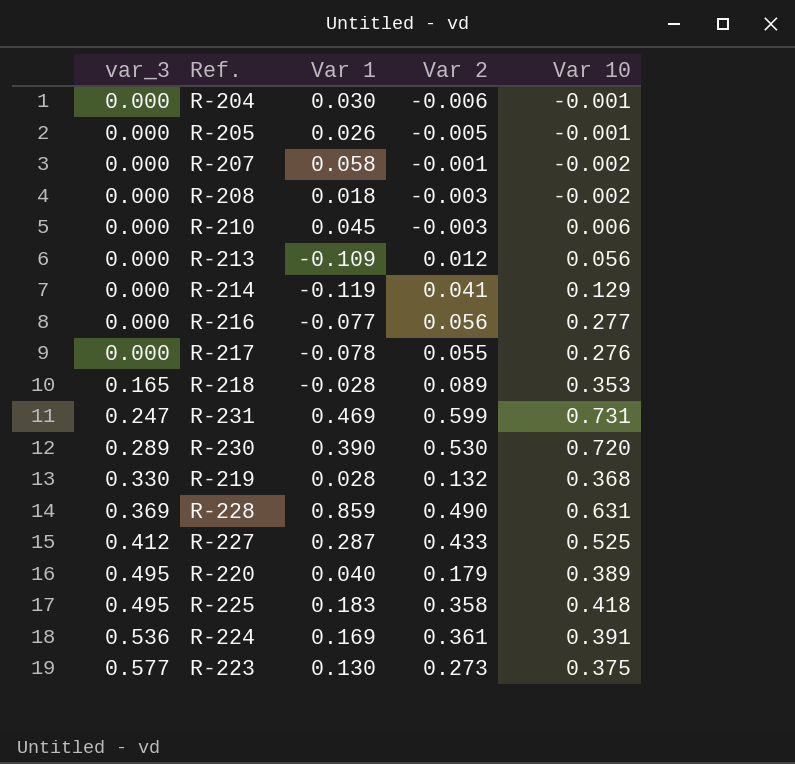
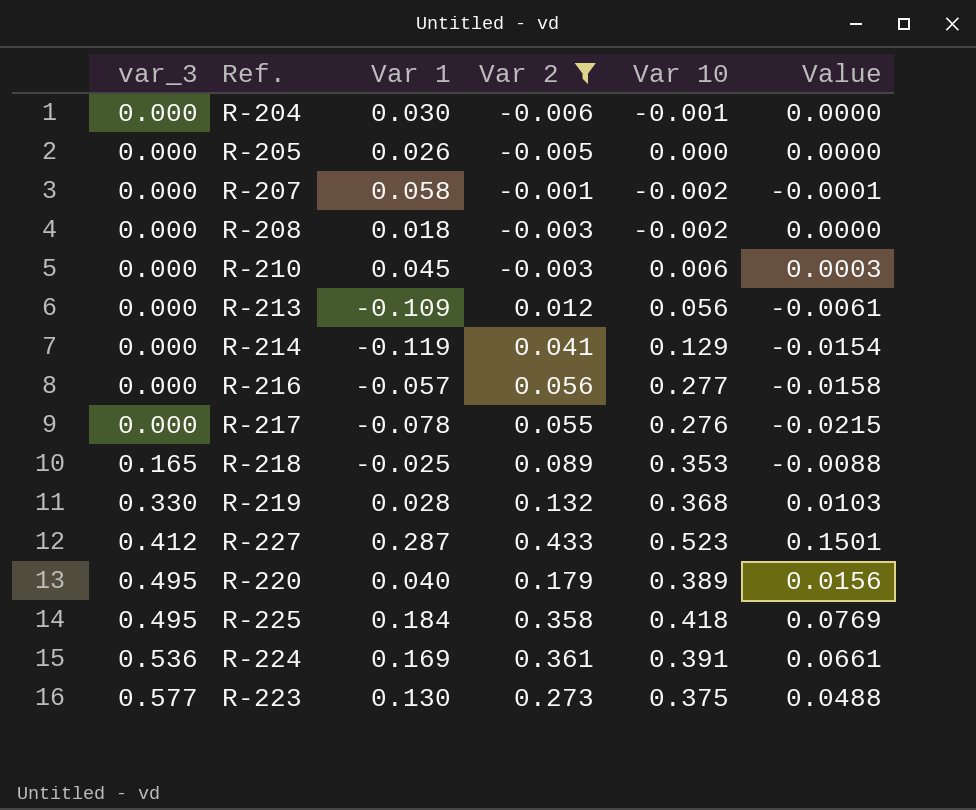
filter: none -> Var 2 <= 0.433
column Value | formula: none -> [Var 1] * [Var 10]
R-205 | Var 10: -0.001 -> 0.000
R-216 | Var 1: -0.077 -> -0.057
R-218 | Var 1: -0.028 -> -0.025
R-227 | Var 10: 0.525 -> 0.523
R-225 | Var 1: 0.183 -> 0.184

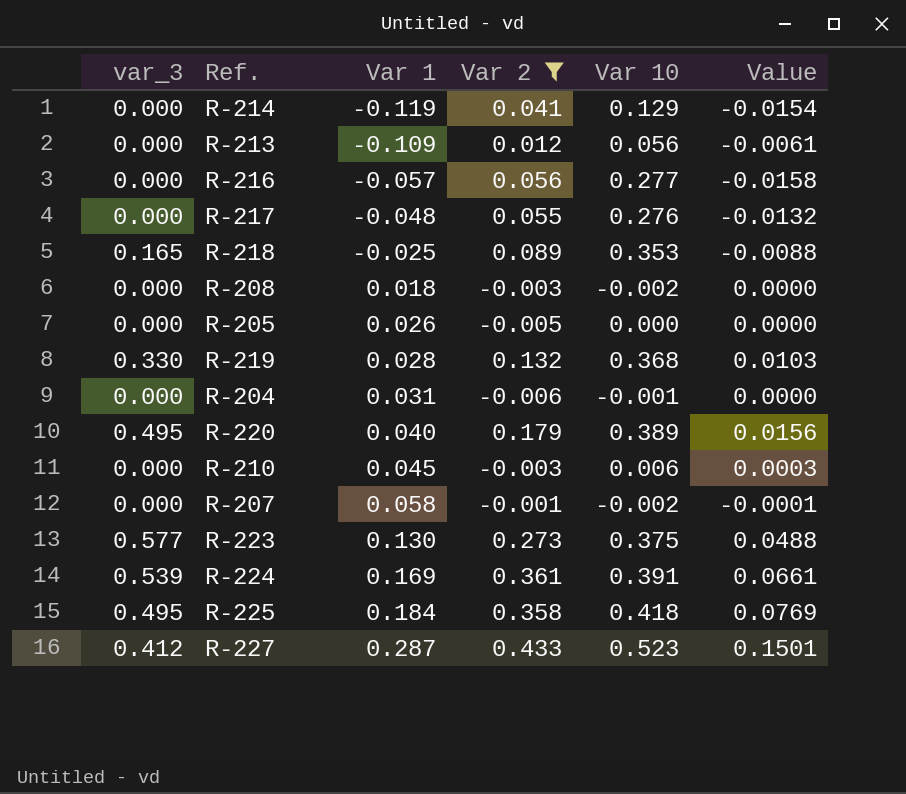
row order: var_3 ascending -> Var 1 ascending
R-217 | Var 1: -0.078 -> -0.048
R-217 | Value: -0.0215 -> -0.0132
R-204 | Var 1: 0.030 -> 0.031
R-224 | var_3: 0.536 -> 0.539

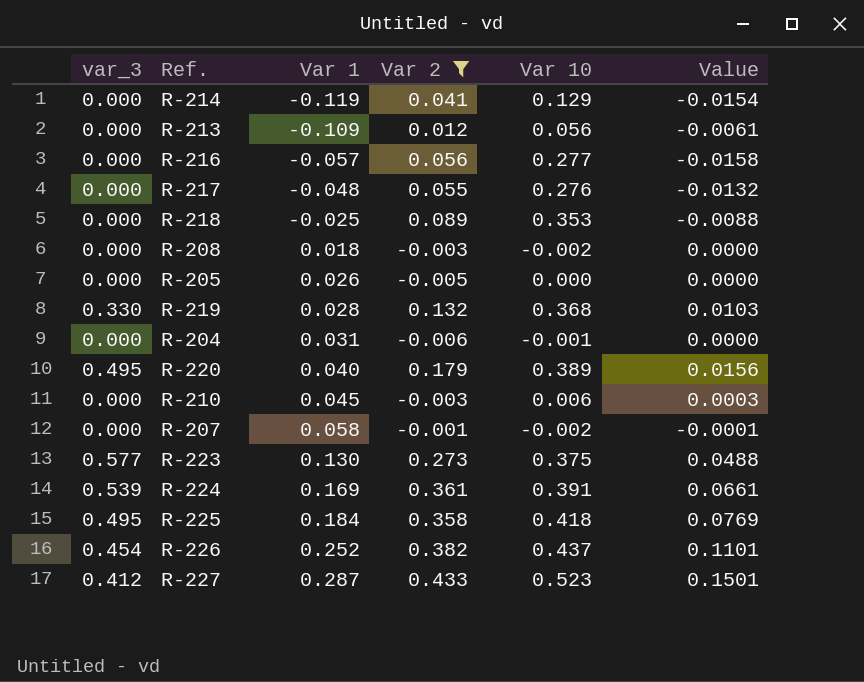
R-218 | var_3: 0.165 -> 0.000
row R-226: none -> 0.454 | 0.252 | 0.382 | 0.437 | 0.1101

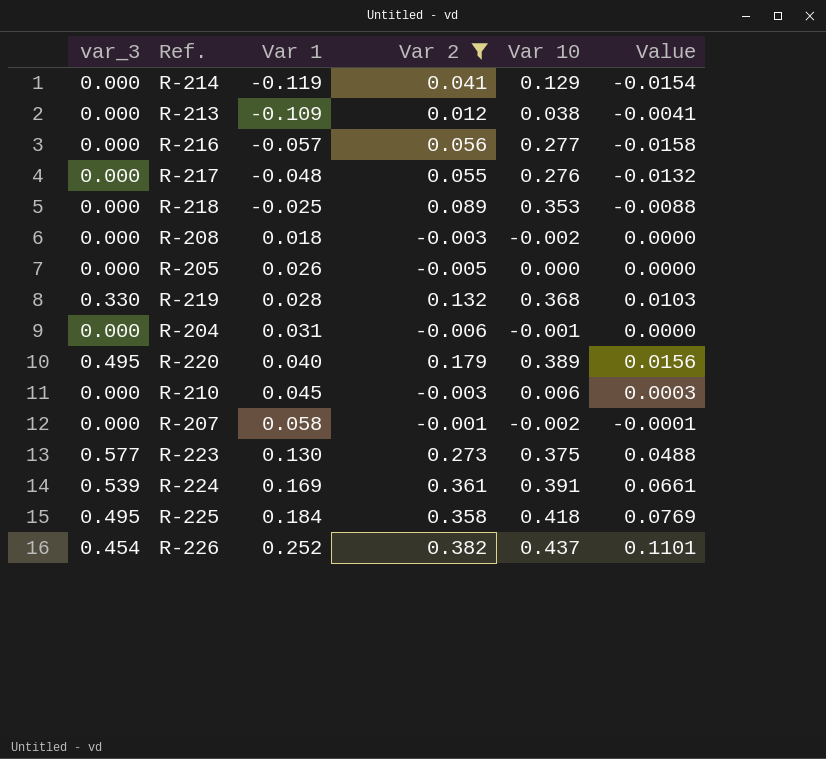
row R-227: 0.412 | 0.287 | 0.433 | 0.523 | 0.1501 -> none
R-213 | Var 10: 0.056 -> 0.038
R-213 | Value: -0.0061 -> -0.0041

